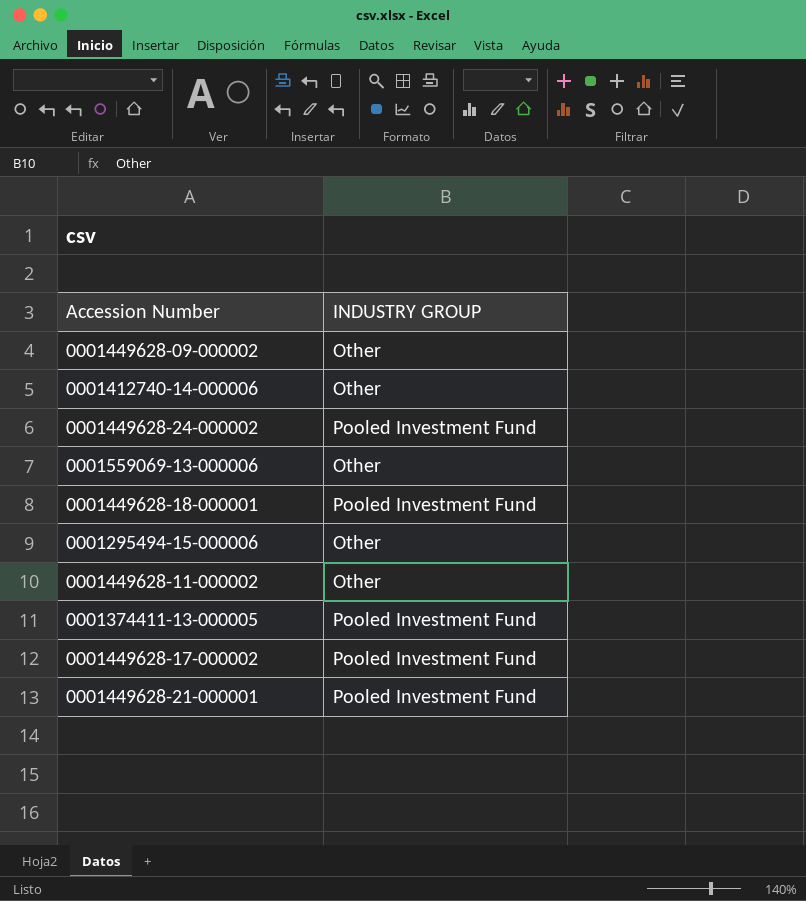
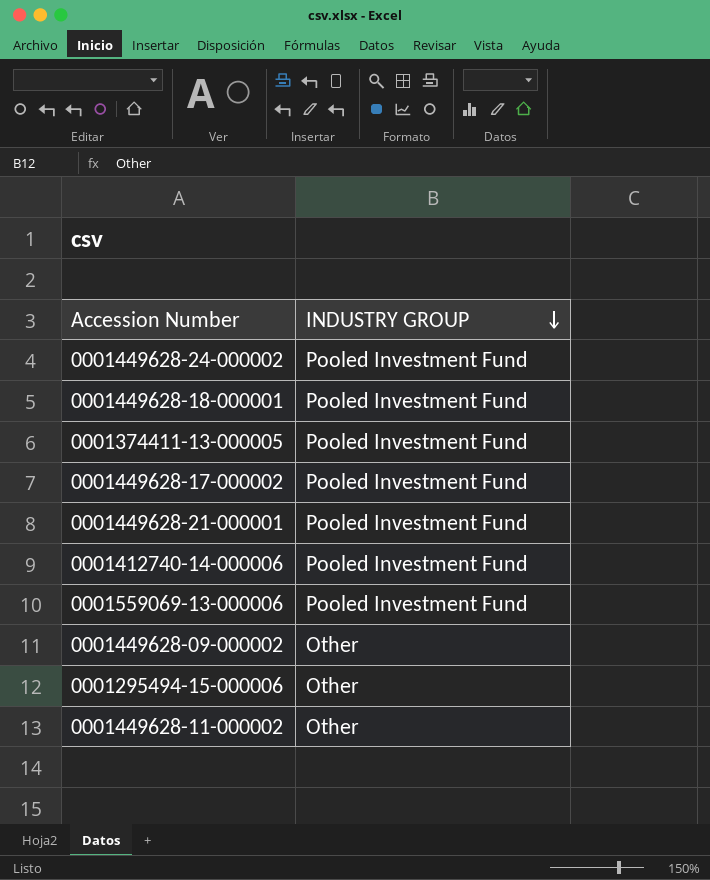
row order: none -> INDUSTRY GROUP descending
0001412740-14-000006 | INDUSTRY GROUP: Other -> Pooled Investment Fund
0001559069-13-000006 | INDUSTRY GROUP: Other -> Pooled Investment Fund

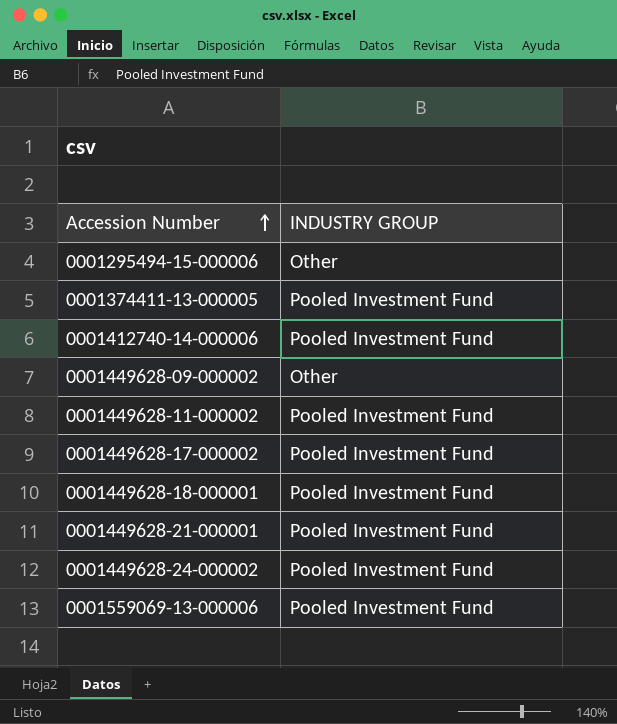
row order: INDUSTRY GROUP descending -> Accession Number ascending
0001449628-11-000002 | INDUSTRY GROUP: Other -> Pooled Investment Fund

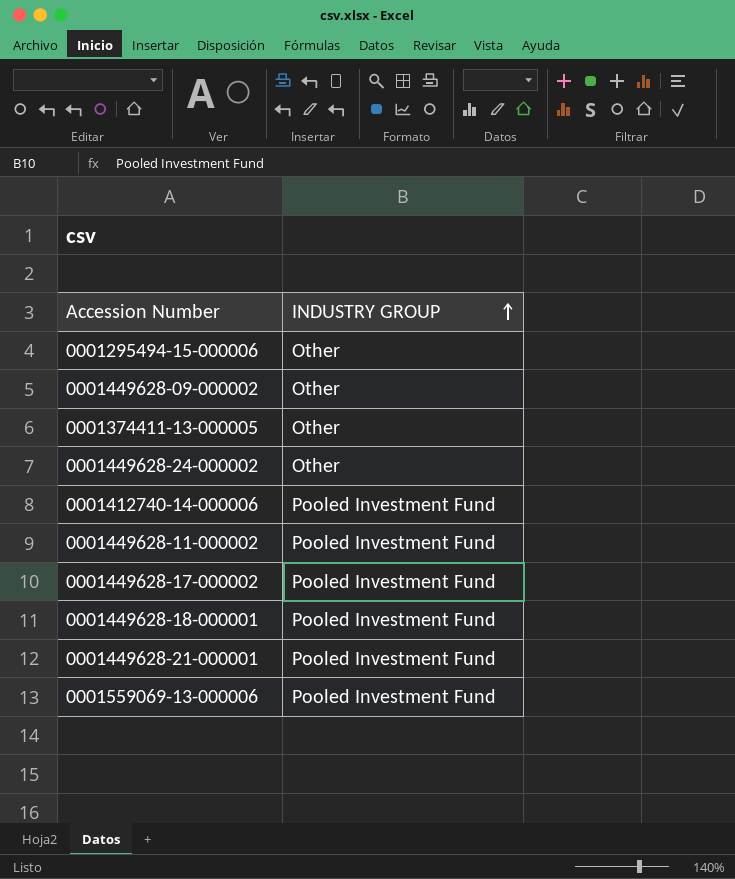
row order: Accession Number ascending -> INDUSTRY GROUP ascending
0001374411-13-000005 | INDUSTRY GROUP: Pooled Investment Fund -> Other
0001449628-24-000002 | INDUSTRY GROUP: Pooled Investment Fund -> Other

